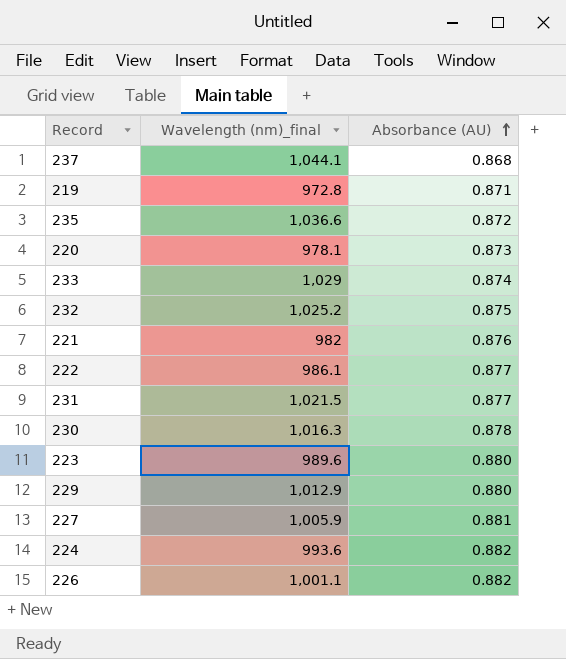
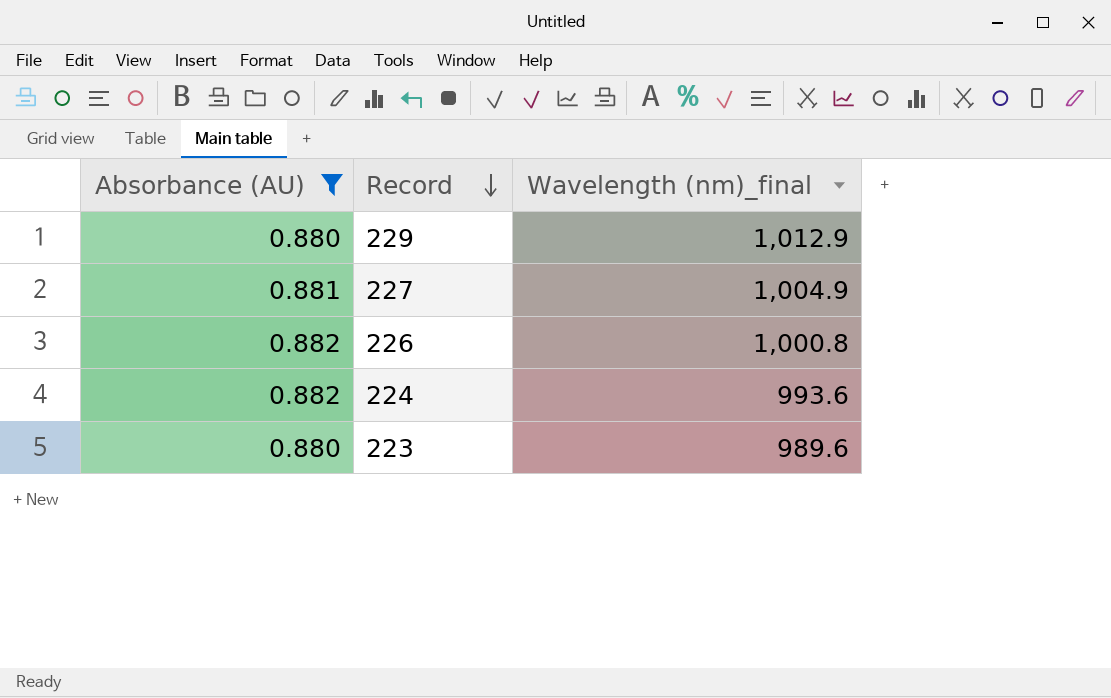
filter: none -> Absorbance (AU) >= 0.880
row order: Absorbance (AU) ascending -> Record descending
column Absorbance (AU) | position: 3 -> 1
227 | Wavelength (nm)_final: 1,005.9 -> 1,004.9
226 | Wavelength (nm)_final: 1,001.1 -> 1,000.8

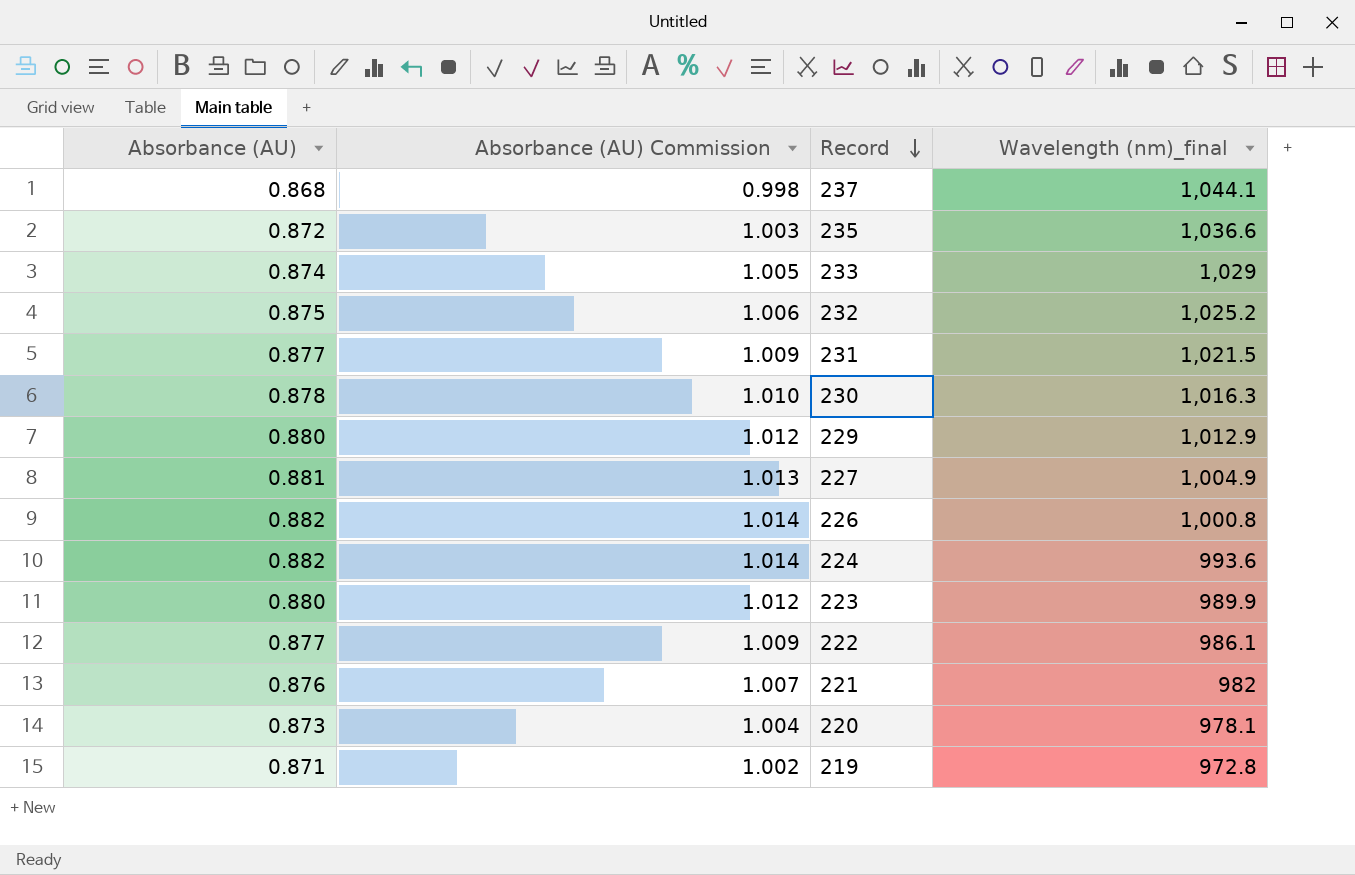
filter: Absorbance (AU) >= 0.880 -> none
column Absorbance (AU) Commission | formula: none -> [Absorbance (AU)] * 1.15
223 | Wavelength (nm)_final: 989.6 -> 989.9

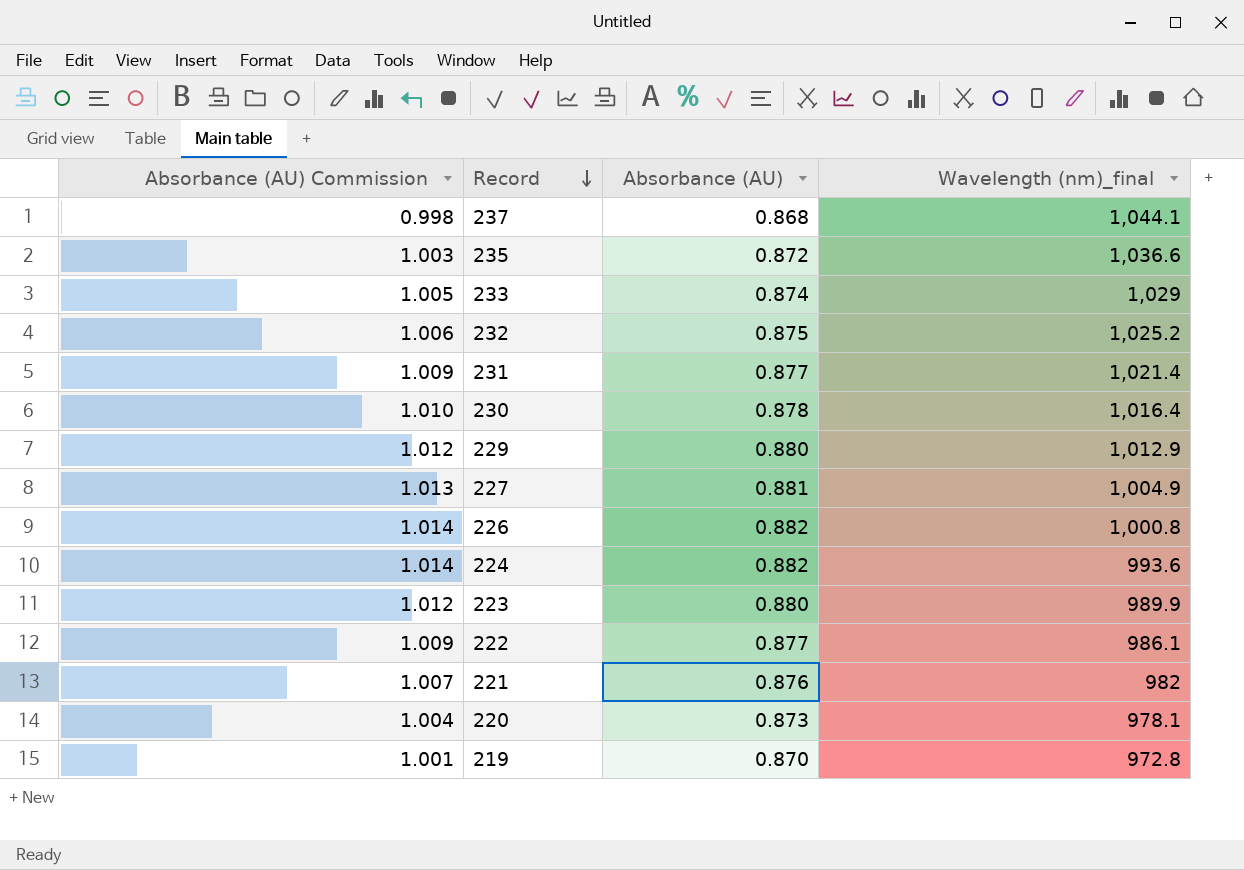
column Absorbance (AU) | position: 1 -> 3
231 | Wavelength (nm)_final: 1,021.5 -> 1,021.4
230 | Wavelength (nm)_final: 1,016.3 -> 1,016.4
219 | Absorbance (AU) Commission: 1.002 -> 1.001
219 | Absorbance (AU): 0.871 -> 0.870

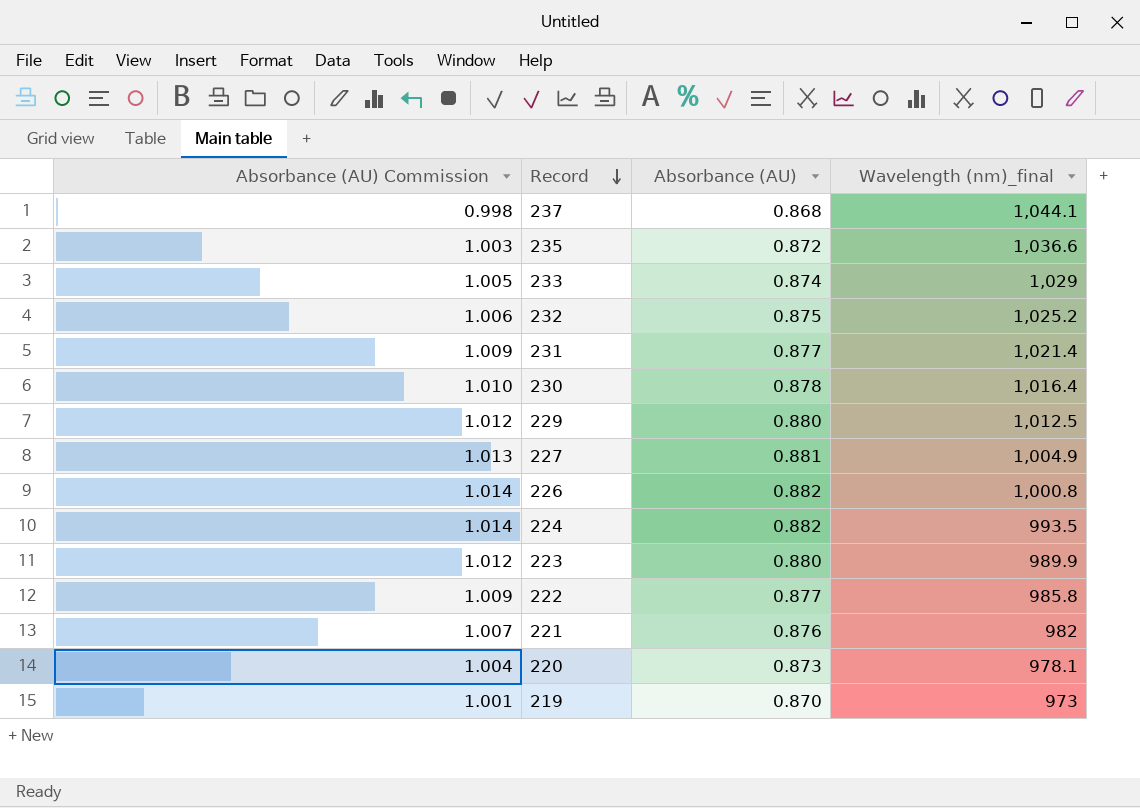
229 | Wavelength (nm)_final: 1,012.9 -> 1,012.5
224 | Wavelength (nm)_final: 993.6 -> 993.5
222 | Wavelength (nm)_final: 986.1 -> 985.8
219 | Wavelength (nm)_final: 972.8 -> 973

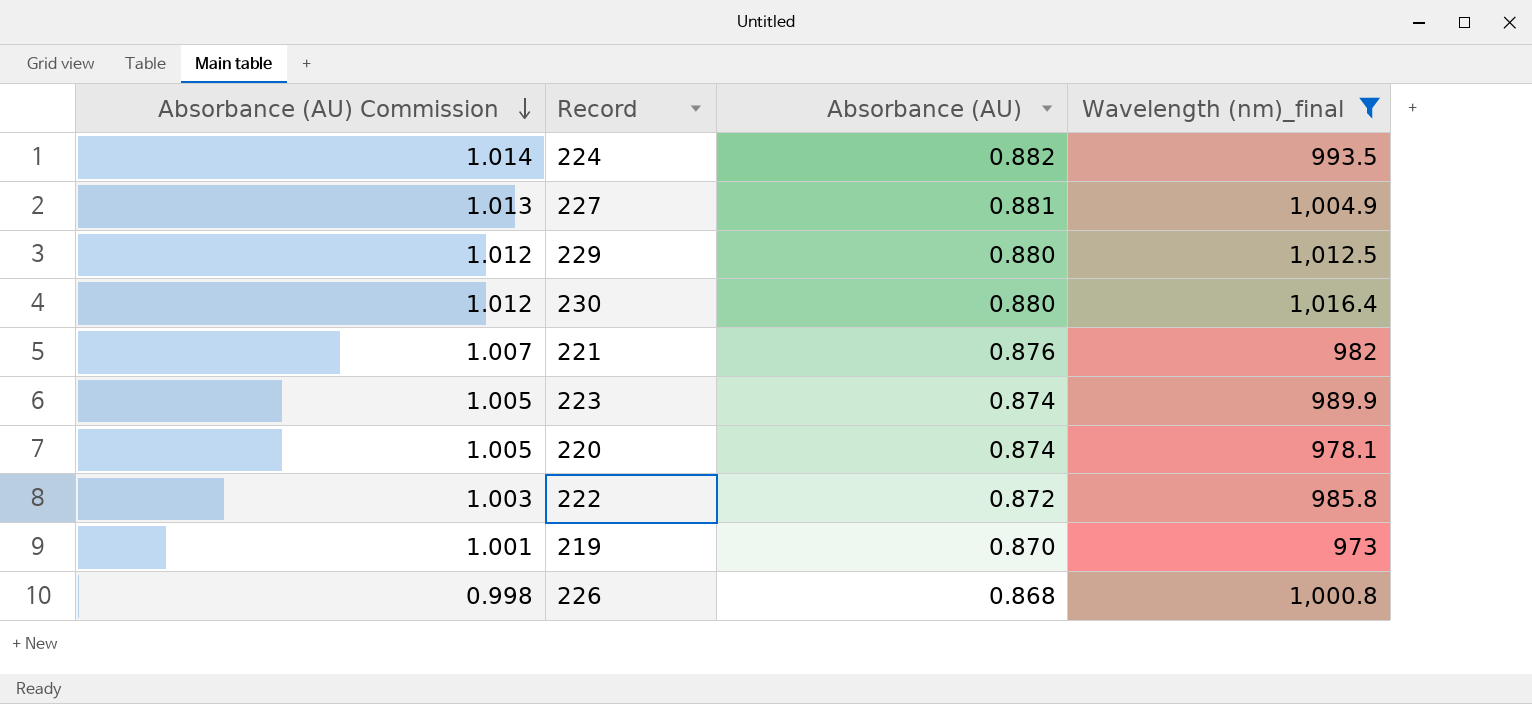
filter: none -> Wavelength (nm)_final <= 1,016.4
row order: Record descending -> Absorbance (AU) Commission descending
230 | Absorbance (AU) Commission: 1.010 -> 1.012
230 | Absorbance (AU): 0.878 -> 0.880
223 | Absorbance (AU) Commission: 1.012 -> 1.005
223 | Absorbance (AU): 0.880 -> 0.874
220 | Absorbance (AU) Commission: 1.004 -> 1.005
220 | Absorbance (AU): 0.873 -> 0.874
222 | Absorbance (AU) Commission: 1.009 -> 1.003
222 | Absorbance (AU): 0.877 -> 0.872
226 | Absorbance (AU) Commission: 1.014 -> 0.998
226 | Absorbance (AU): 0.882 -> 0.868

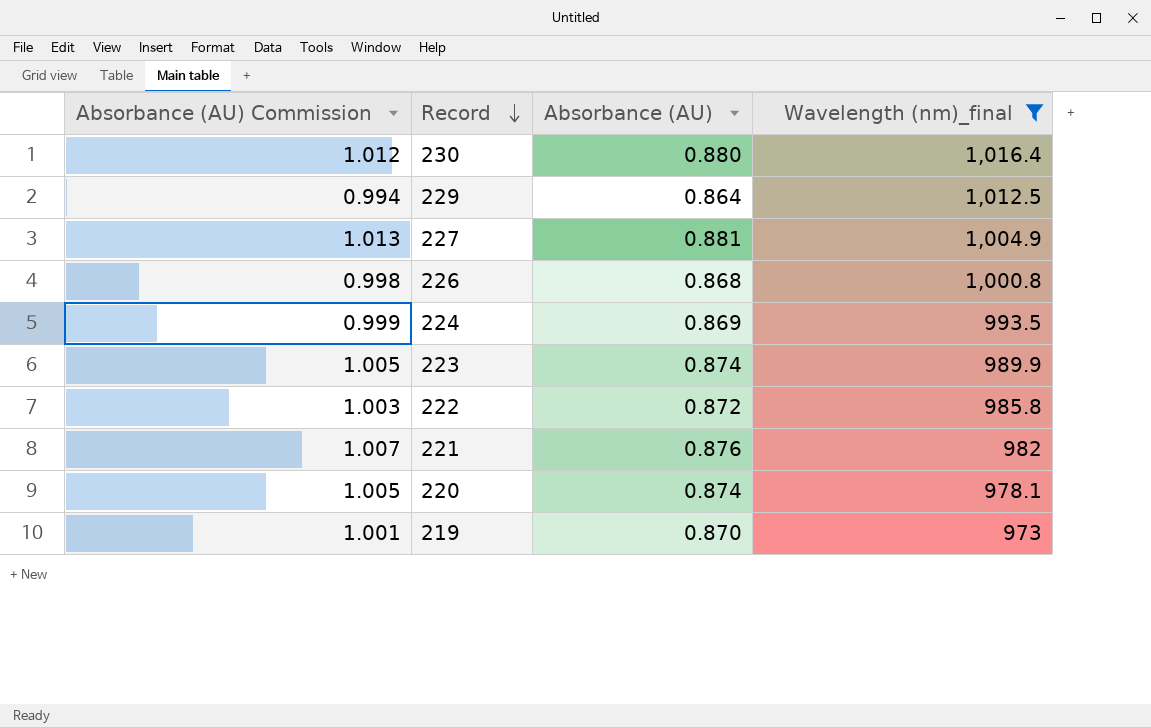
row order: Absorbance (AU) Commission descending -> Record descending
229 | Absorbance (AU) Commission: 1.012 -> 0.994
229 | Absorbance (AU): 0.880 -> 0.864
224 | Absorbance (AU) Commission: 1.014 -> 0.999
224 | Absorbance (AU): 0.882 -> 0.869

